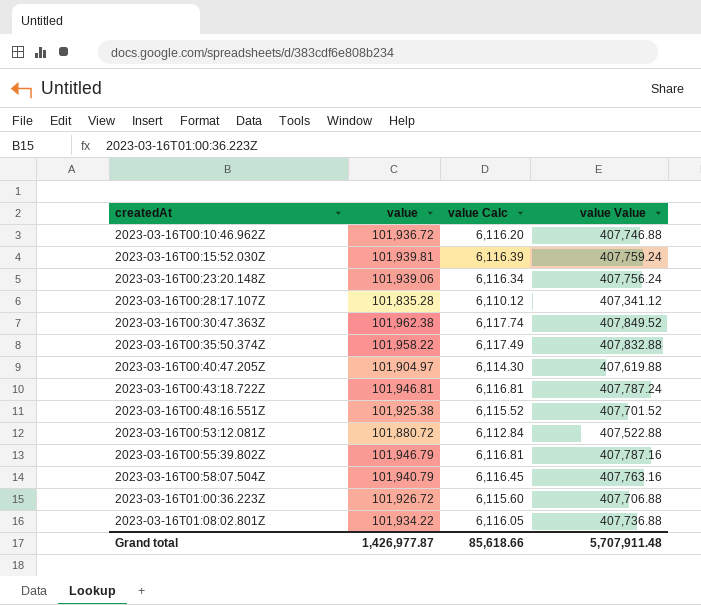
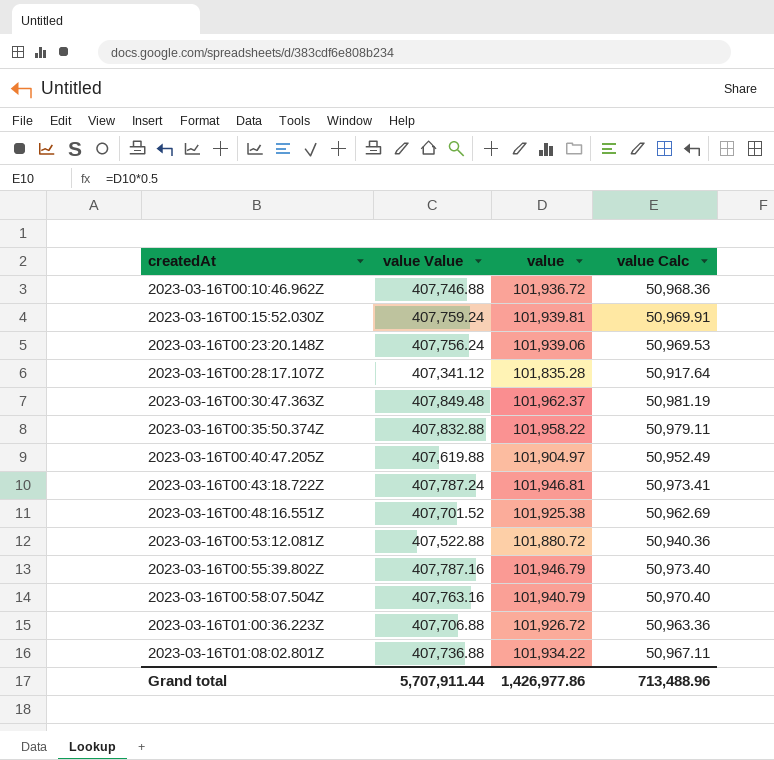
column value Value | position: 4 -> 2
column value Calc | formula: [value] * 0.06 -> [value] * 0.5
2023-03-16T00:30:47.363Z | value Value: 407,849.52 -> 407,849.48
2023-03-16T00:30:47.363Z | value: 101,962.38 -> 101,962.37
Grand total | value Value: 5,707,911.48 -> 5,707,911.44
Grand total | value: 1,426,977.87 -> 1,426,977.86
Grand total | value Calc: 85,618.66 -> 713,488.96

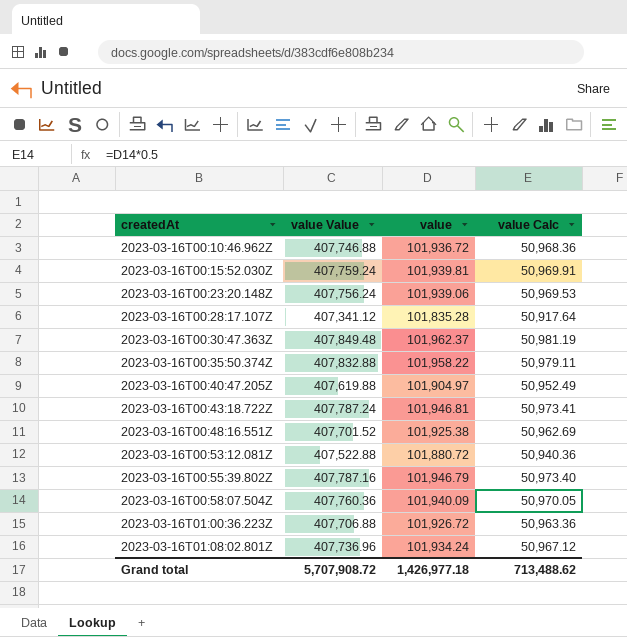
2023-03-16T00:58:07.504Z | value Value: 407,763.16 -> 407,760.36
2023-03-16T00:58:07.504Z | value: 101,940.79 -> 101,940.09
2023-03-16T00:58:07.504Z | value Calc: 50,970.40 -> 50,970.05
2023-03-16T01:08:02.801Z | value Value: 407,736.88 -> 407,736.96
2023-03-16T01:08:02.801Z | value: 101,934.22 -> 101,934.24
2023-03-16T01:08:02.801Z | value Calc: 50,967.11 -> 50,967.12
Grand total | value Value: 5,707,911.44 -> 5,707,908.72
Grand total | value: 1,426,977.86 -> 1,426,977.18
Grand total | value Calc: 713,488.96 -> 713,488.62

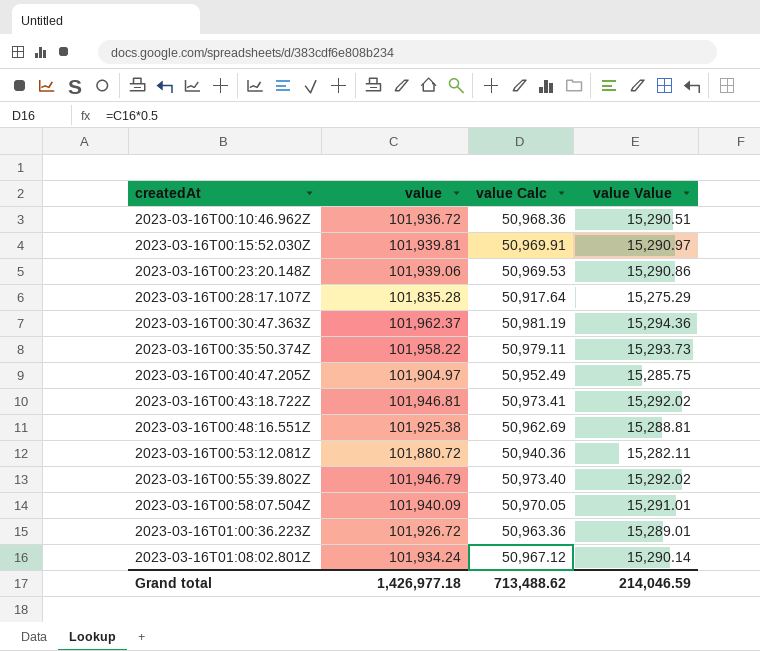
column value Value | formula: [value] * 4 -> [value] * 0.15
column value Value | position: 2 -> 4
Grand total | value Value: 5,707,908.72 -> 214,046.59

